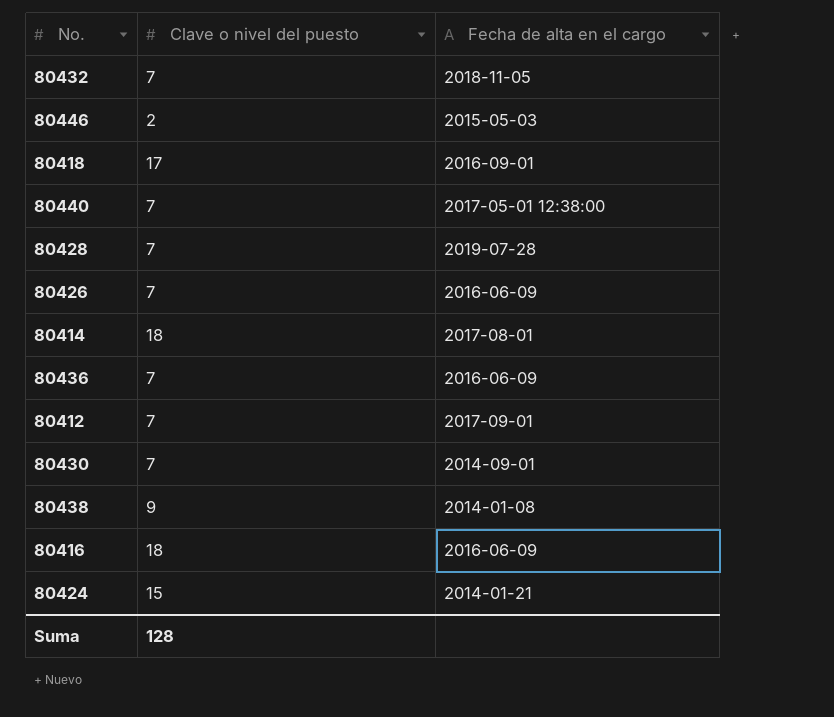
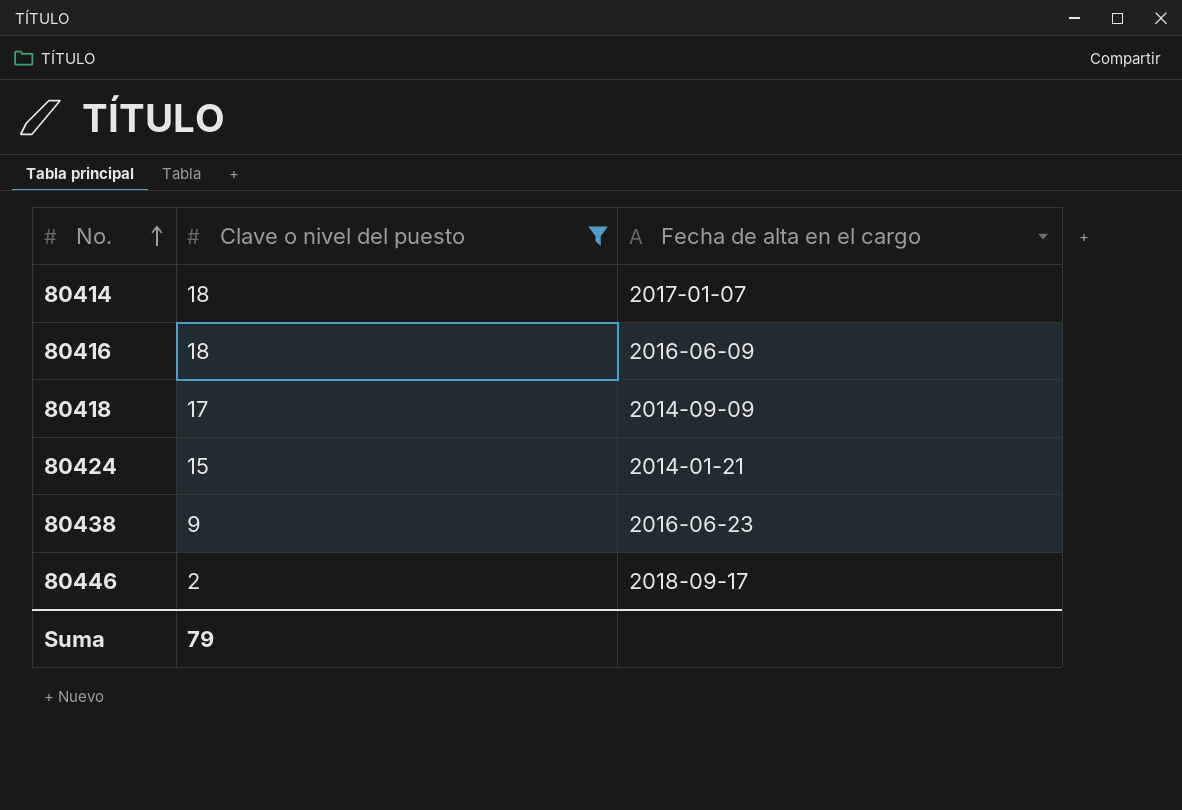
filter: none -> Clave o nivel del puesto != 7
row order: none -> No. ascending
80414 | Fecha de alta en el cargo: 2017-08-01 -> 2017-01-07
80418 | Fecha de alta en el cargo: 2016-09-01 -> 2014-09-09
80438 | Fecha de alta en el cargo: 2014-01-08 -> 2016-06-23
80446 | Fecha de alta en el cargo: 2015-05-03 -> 2018-09-17
Suma | Clave o nivel del puesto: 128 -> 79

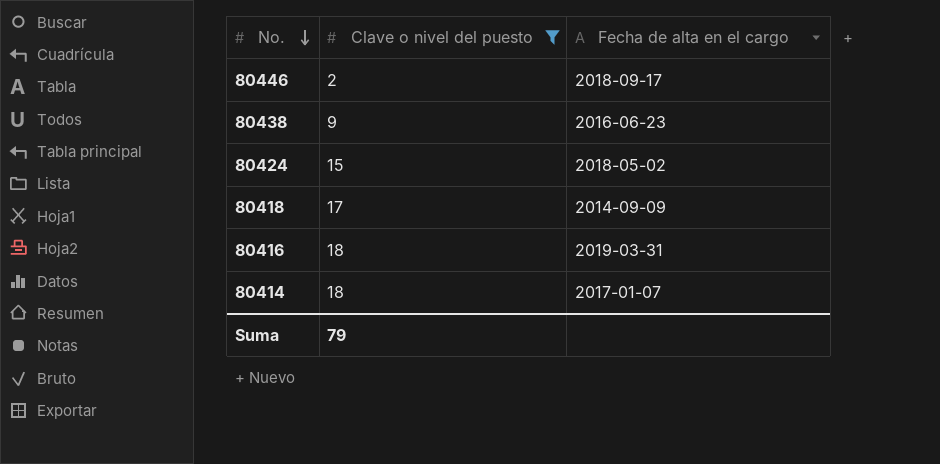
row order: No. ascending -> No. descending
80424 | Fecha de alta en el cargo: 2014-01-21 -> 2018-05-02
80416 | Fecha de alta en el cargo: 2016-06-09 -> 2019-03-31

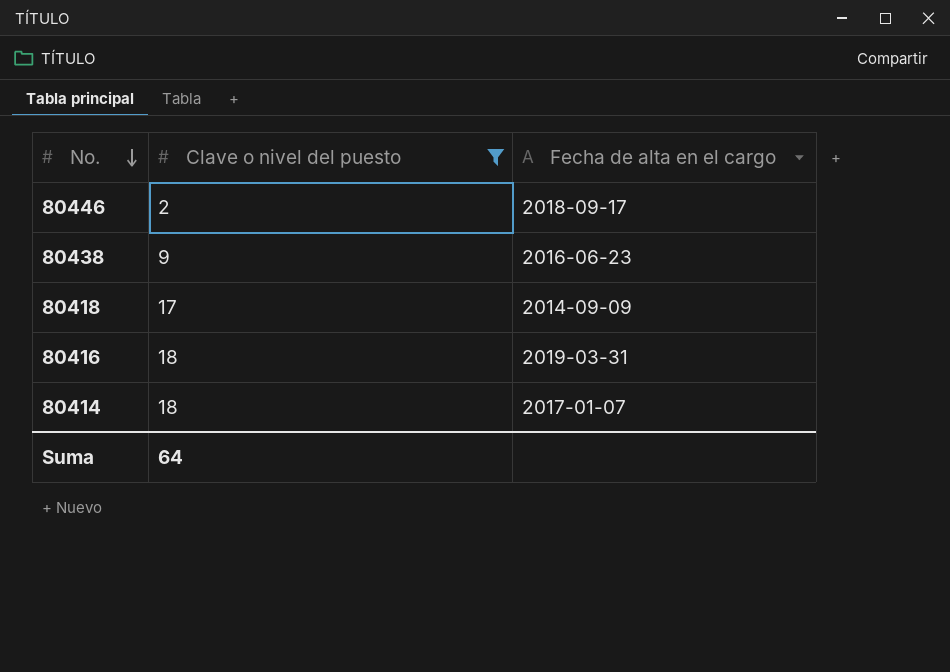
row 80424: 15 | 2018-05-02 -> none
Suma | Clave o nivel del puesto: 79 -> 64

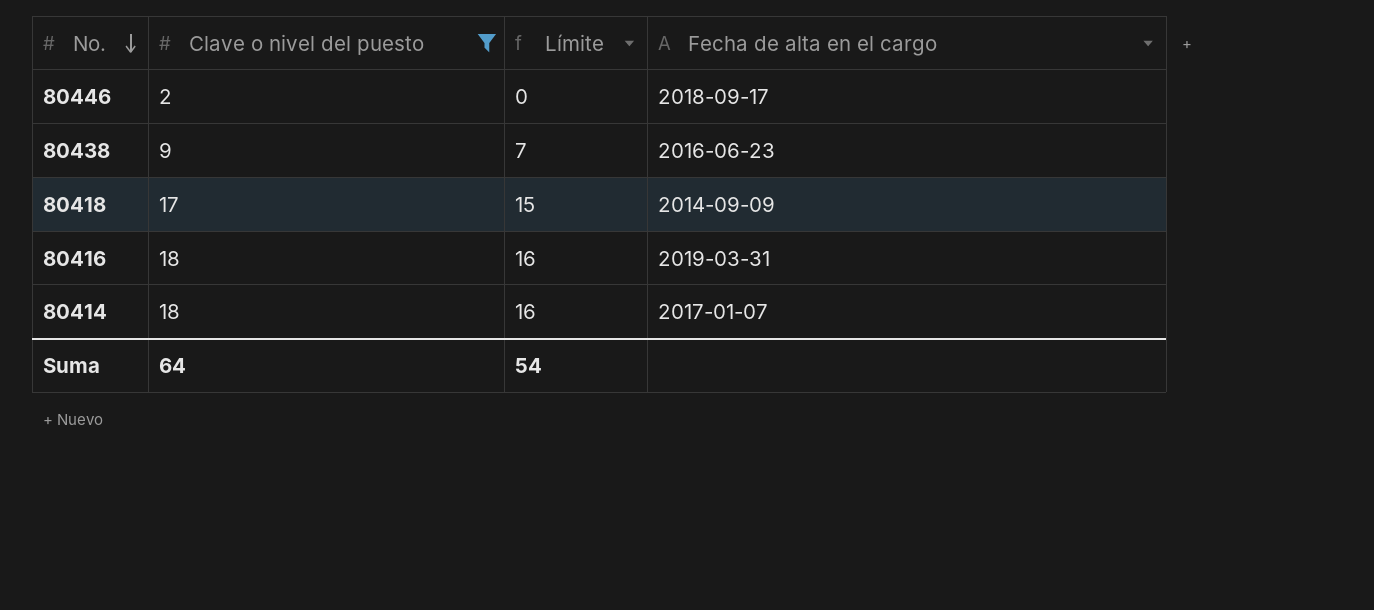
column Límite | formula: none -> [Clave o nivel del puesto] - 2

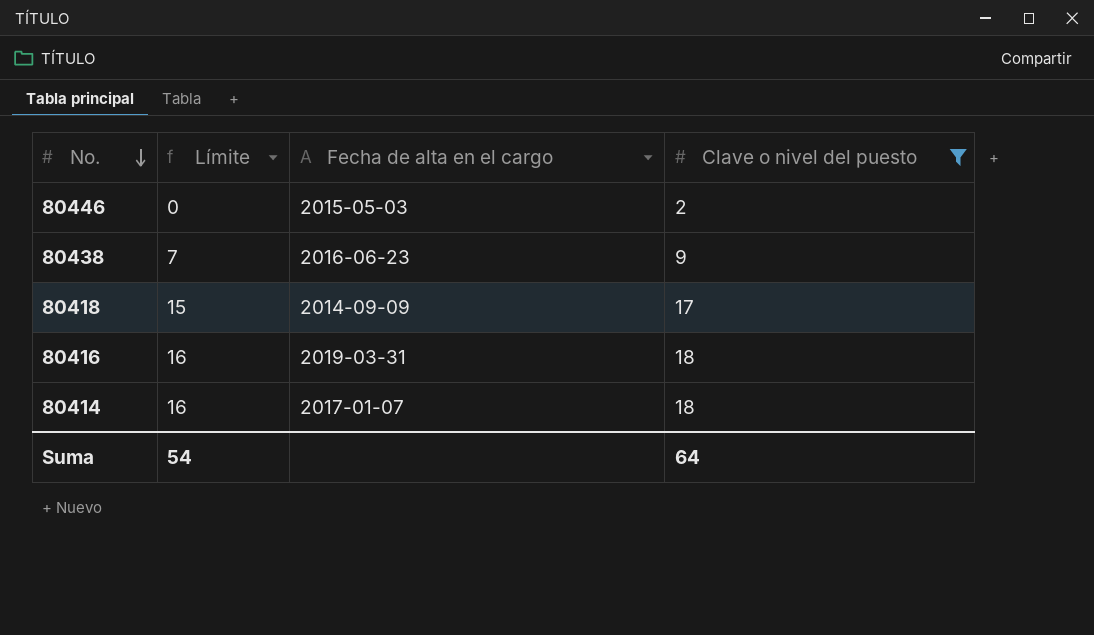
column Clave o nivel del puesto | position: 2 -> 4
80446 | Fecha de alta en el cargo: 2018-09-17 -> 2015-05-03

